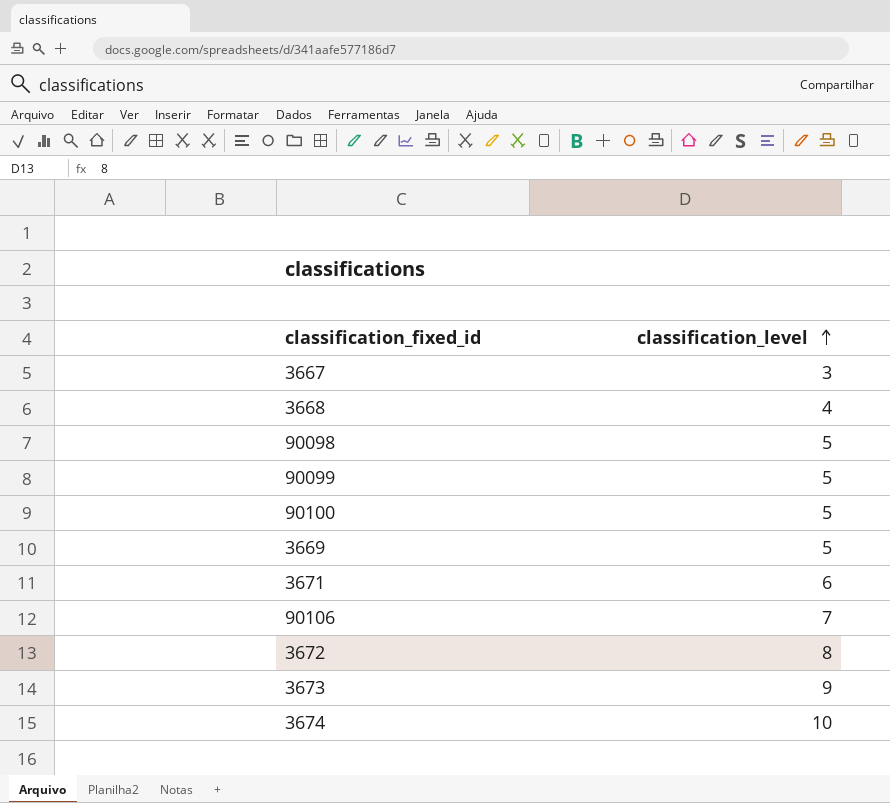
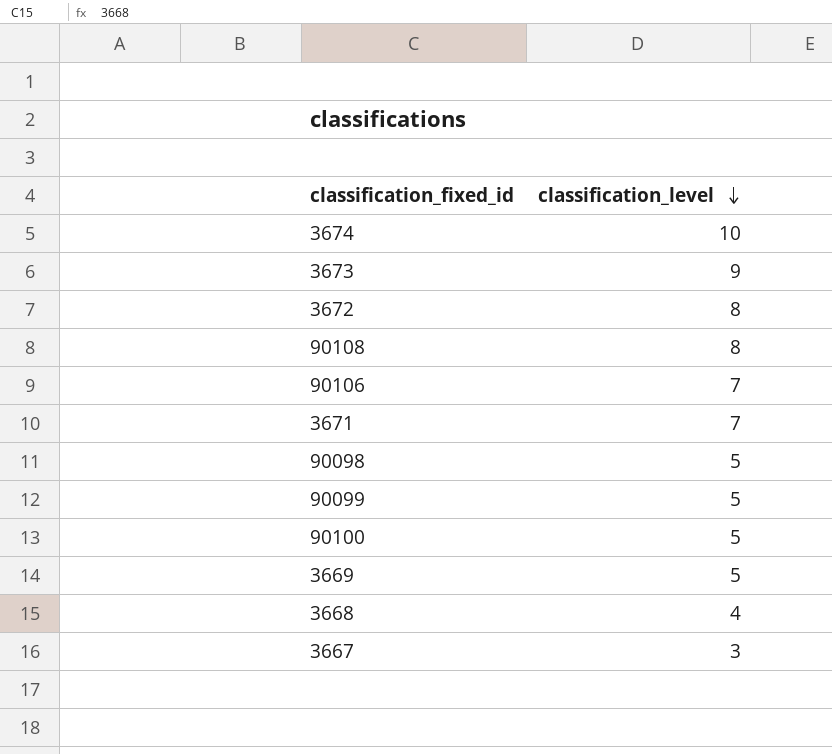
row order: classification_level ascending -> classification_level descending
row 90108: none -> 8
3671 | classification_level: 6 -> 7

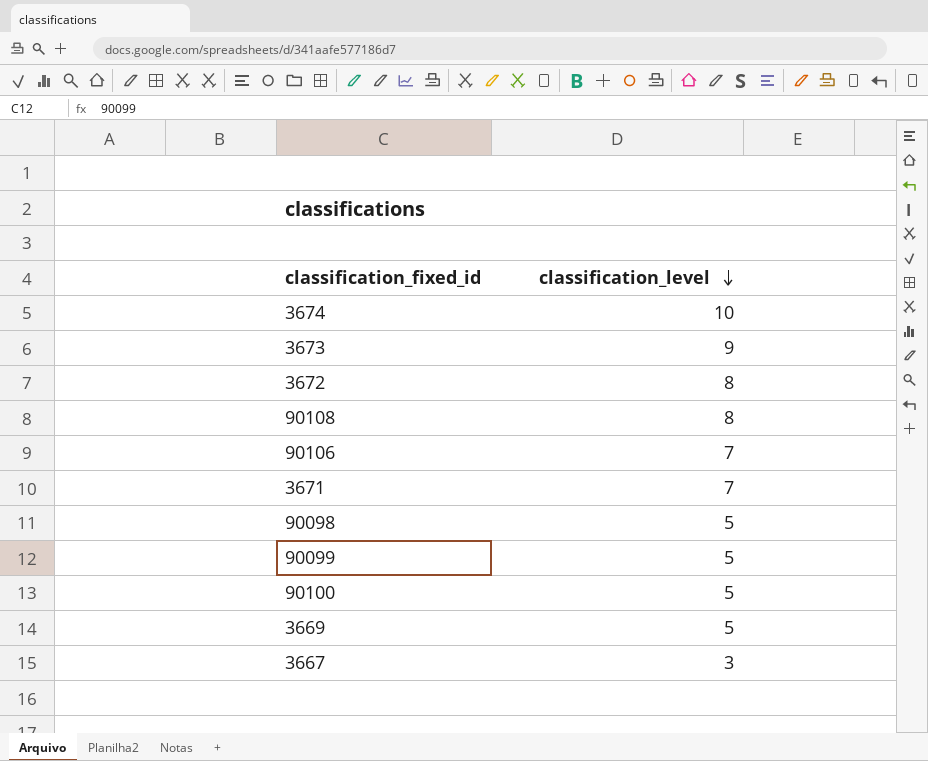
row 3668: 4 -> none

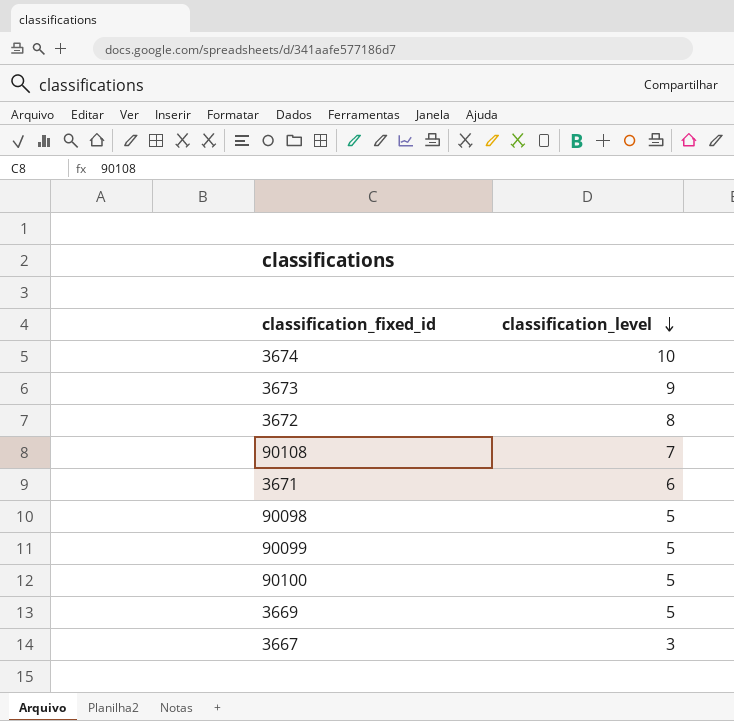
row 90106: 7 -> none
90108 | classification_level: 8 -> 7
3671 | classification_level: 7 -> 6

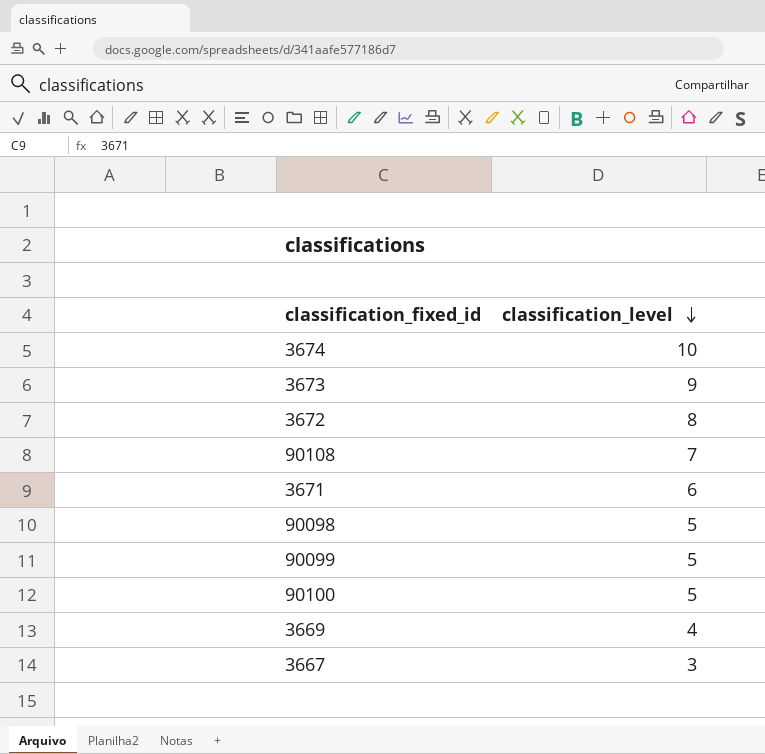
3669 | classification_level: 5 -> 4

